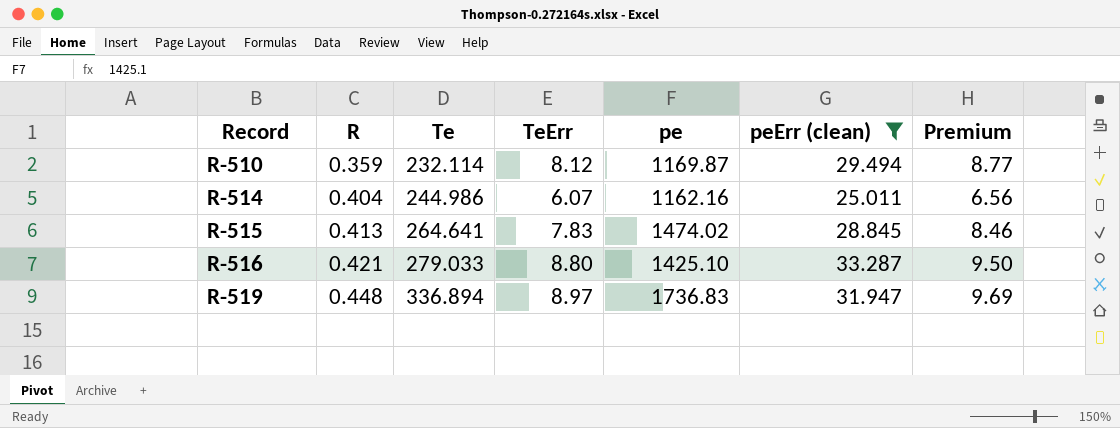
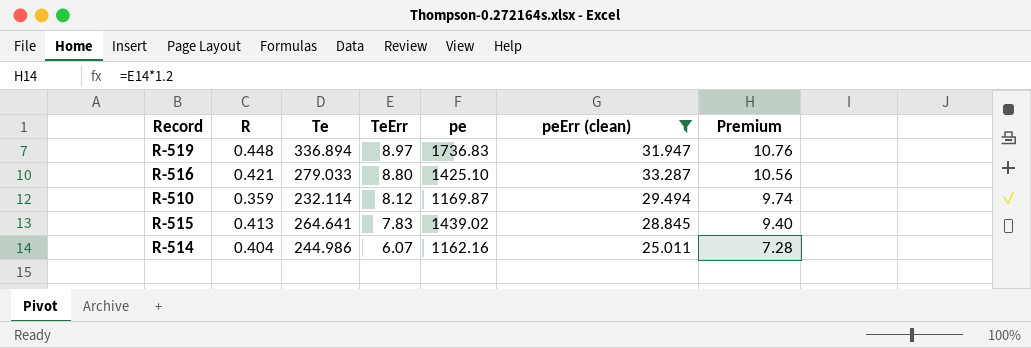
row order: Record ascending -> TeErr descending
column Premium | formula: [TeErr] * 1.08 -> [TeErr] * 1.2
R-515 | pe: 1474.02 -> 1439.02

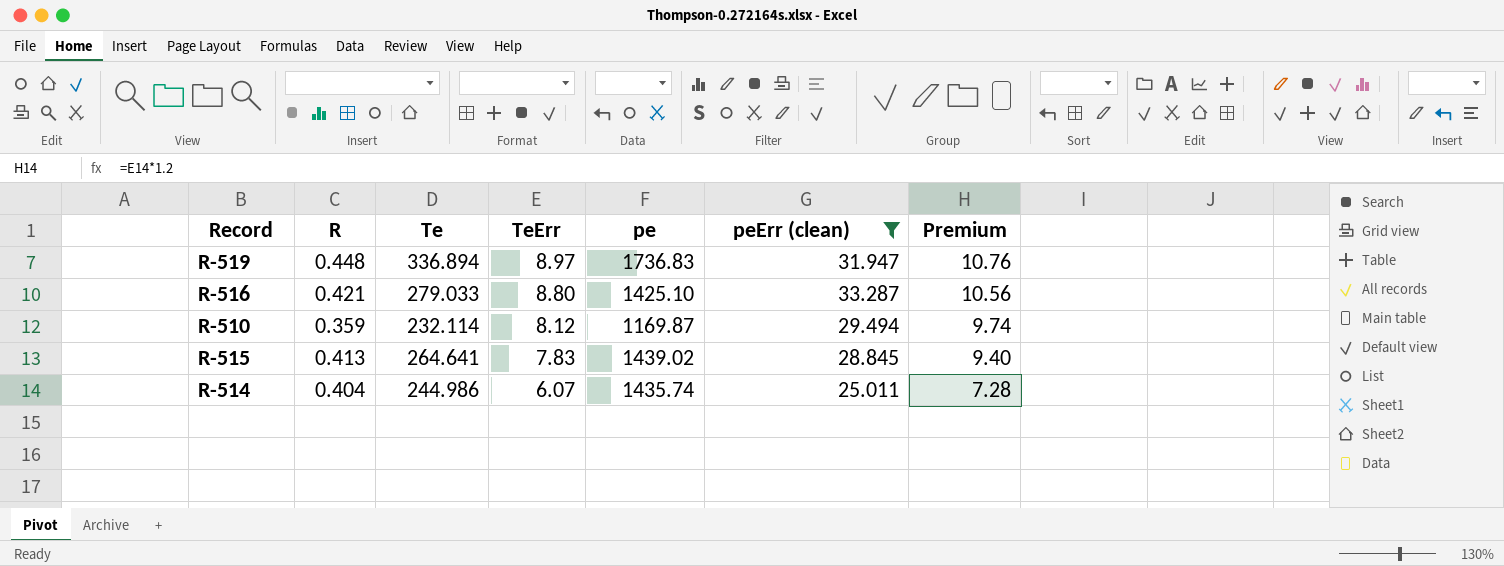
R-514 | pe: 1162.16 -> 1435.74

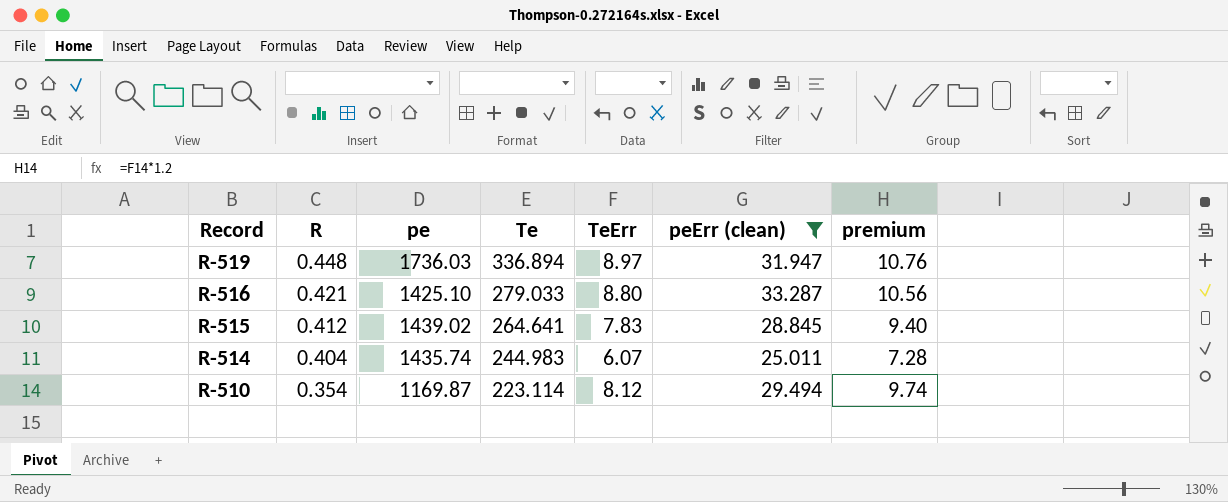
row order: TeErr descending -> Record descending
column pe | position: 5 -> 3
column name: Premium -> premium
R-519 | pe: 1736.83 -> 1736.03
R-515 | R: 0.413 -> 0.412
R-514 | Te: 244.986 -> 244.983
R-510 | R: 0.359 -> 0.354
R-510 | Te: 232.114 -> 223.114

